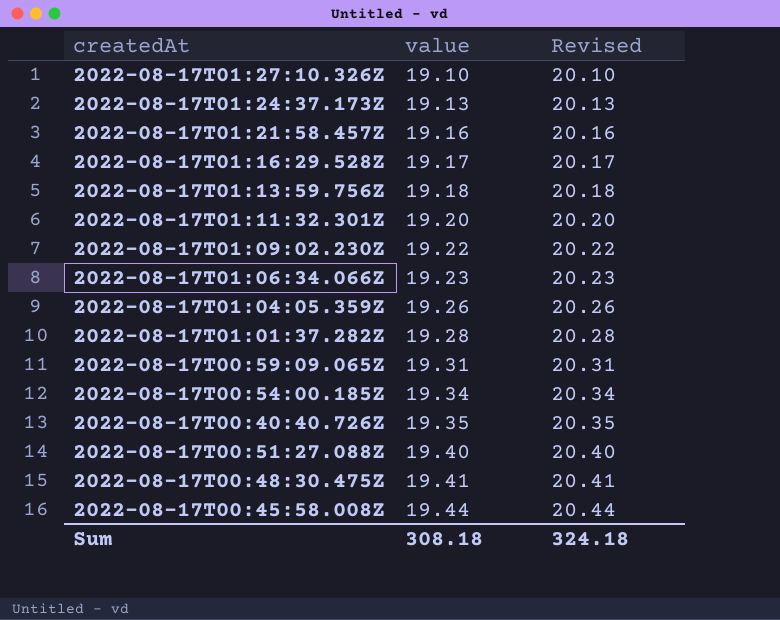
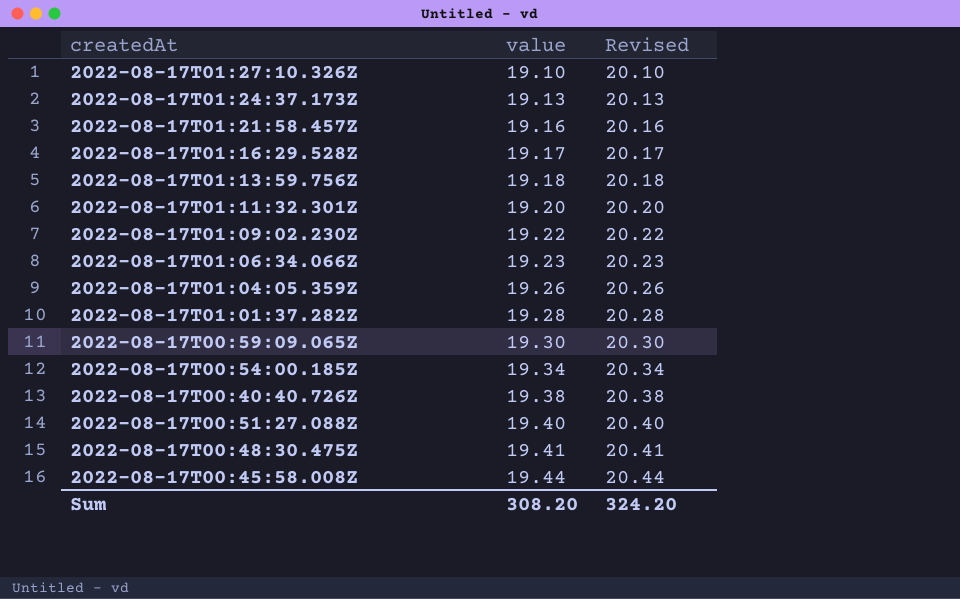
2022-08-17T00:59:09.065Z | value: 19.31 -> 19.30
2022-08-17T00:59:09.065Z | Revised: 20.31 -> 20.30
2022-08-17T00:40:40.726Z | value: 19.35 -> 19.38
2022-08-17T00:40:40.726Z | Revised: 20.35 -> 20.38
Sum | value: 308.18 -> 308.20
Sum | Revised: 324.18 -> 324.20

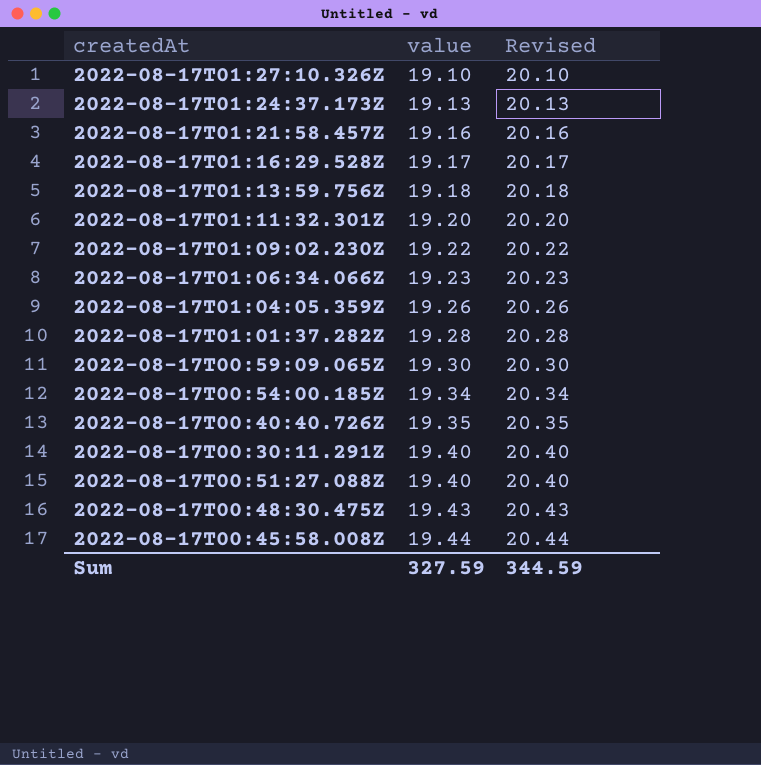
2022-08-17T00:40:40.726Z | value: 19.38 -> 19.35
2022-08-17T00:40:40.726Z | Revised: 20.38 -> 20.35
row 2022-08-17T00:30:11.291Z: none -> 19.40 | 20.40
2022-08-17T00:48:30.475Z | value: 19.41 -> 19.43
2022-08-17T00:48:30.475Z | Revised: 20.41 -> 20.43
Sum | value: 308.20 -> 327.59
Sum | Revised: 324.20 -> 344.59

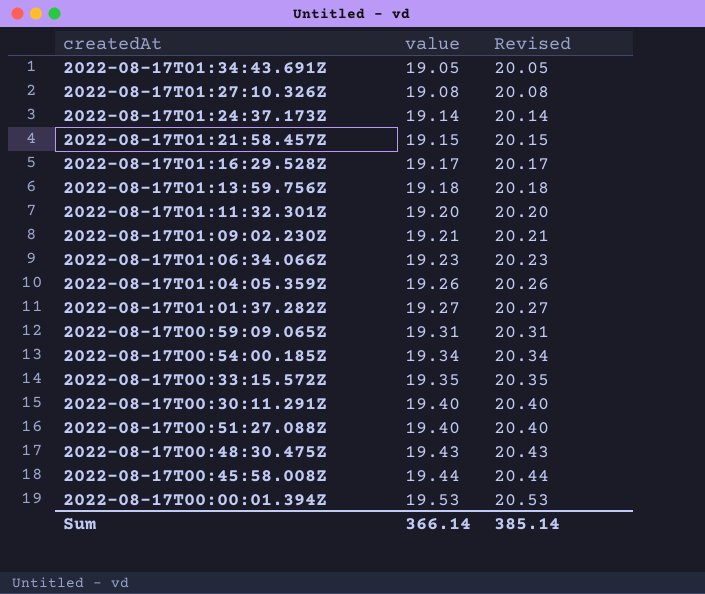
row 2022-08-17T00:40:40.726Z: 19.35 | 20.35 -> none
row 2022-08-17T01:34:43.691Z: none -> 19.05 | 20.05
2022-08-17T01:27:10.326Z | value: 19.10 -> 19.08
2022-08-17T01:27:10.326Z | Revised: 20.10 -> 20.08
2022-08-17T01:24:37.173Z | value: 19.13 -> 19.14
2022-08-17T01:24:37.173Z | Revised: 20.13 -> 20.14
2022-08-17T01:21:58.457Z | value: 19.16 -> 19.15
2022-08-17T01:21:58.457Z | Revised: 20.16 -> 20.15
2022-08-17T01:09:02.230Z | value: 19.22 -> 19.21
2022-08-17T01:09:02.230Z | Revised: 20.22 -> 20.21
2022-08-17T01:01:37.282Z | value: 19.28 -> 19.27
2022-08-17T01:01:37.282Z | Revised: 20.28 -> 20.27
2022-08-17T00:59:09.065Z | value: 19.30 -> 19.31
2022-08-17T00:59:09.065Z | Revised: 20.30 -> 20.31
row 2022-08-17T00:33:15.572Z: none -> 19.35 | 20.35
row 2022-08-17T00:00:01.394Z: none -> 19.53 | 20.53
Sum | value: 327.59 -> 366.14
Sum | Revised: 344.59 -> 385.14

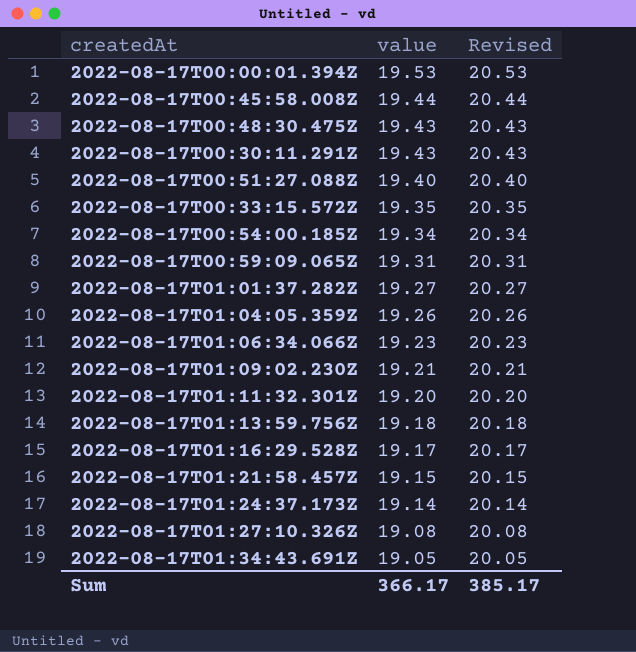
row order: value ascending -> value descending
2022-08-17T00:30:11.291Z | value: 19.40 -> 19.43
2022-08-17T00:30:11.291Z | Revised: 20.40 -> 20.43
Sum | value: 366.14 -> 366.17
Sum | Revised: 385.14 -> 385.17

